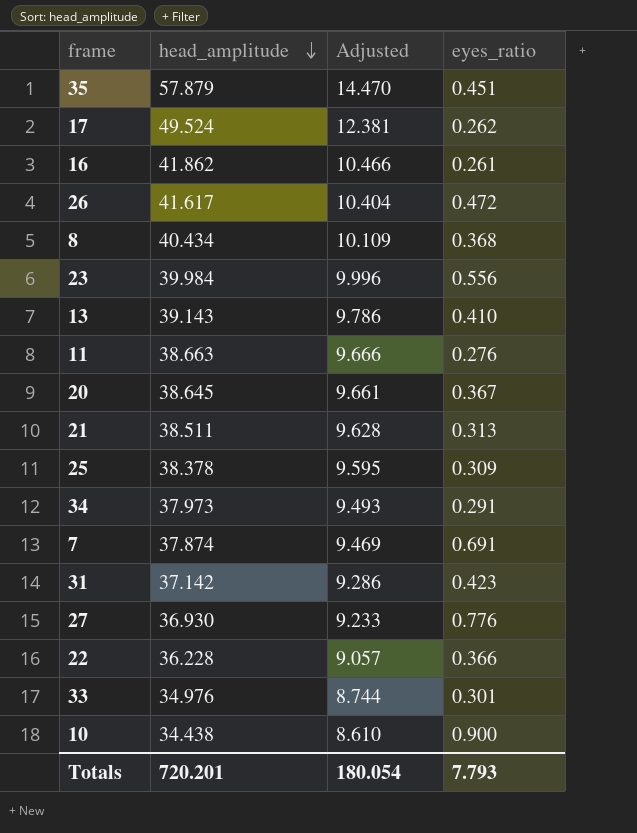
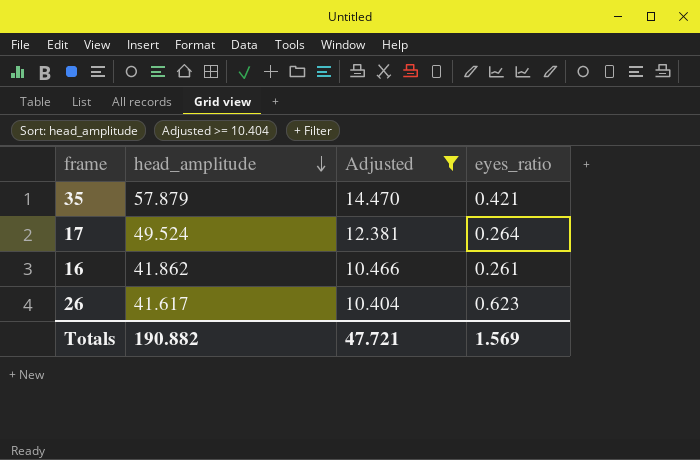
filter: none -> Adjusted >= 10.404
35 | eyes_ratio: 0.451 -> 0.421
17 | eyes_ratio: 0.262 -> 0.264
26 | eyes_ratio: 0.472 -> 0.623
Totals | head_amplitude: 720.201 -> 190.882
Totals | Adjusted: 180.054 -> 47.721
Totals | eyes_ratio: 7.793 -> 1.569

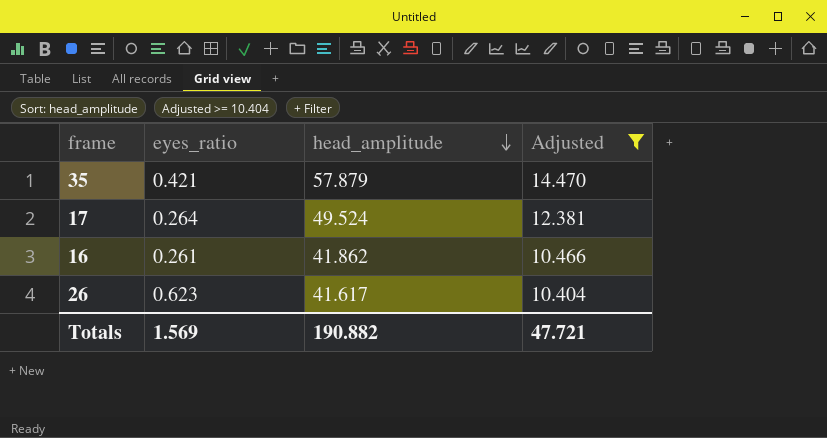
column eyes_ratio | position: 4 -> 2

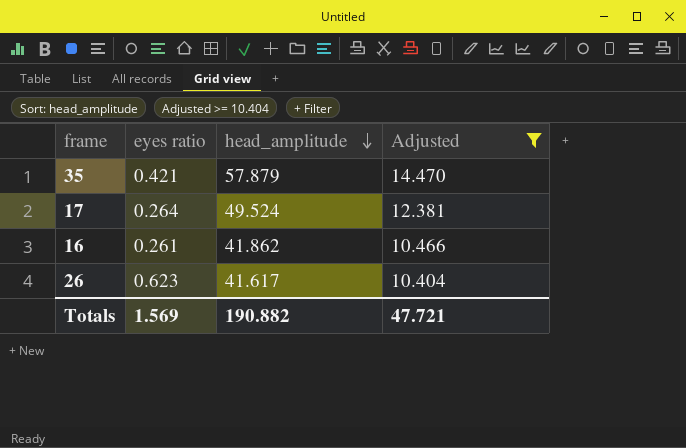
column name: eyes_ratio -> eyes ratio

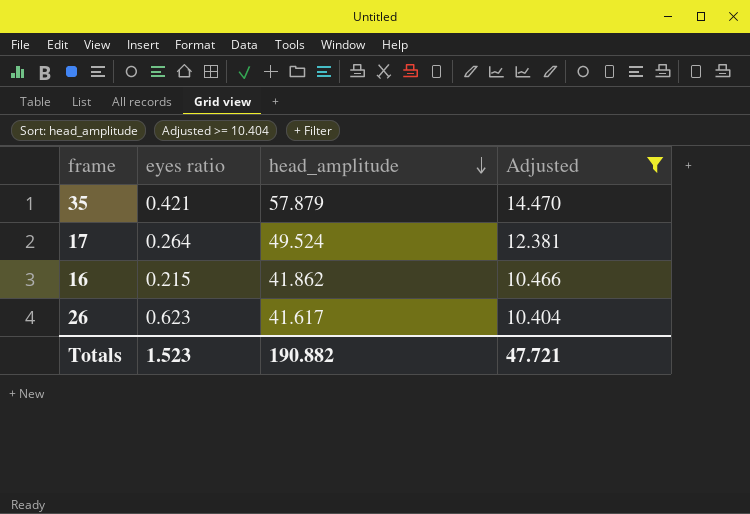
16 | eyes ratio: 0.261 -> 0.215
Totals | eyes ratio: 1.569 -> 1.523

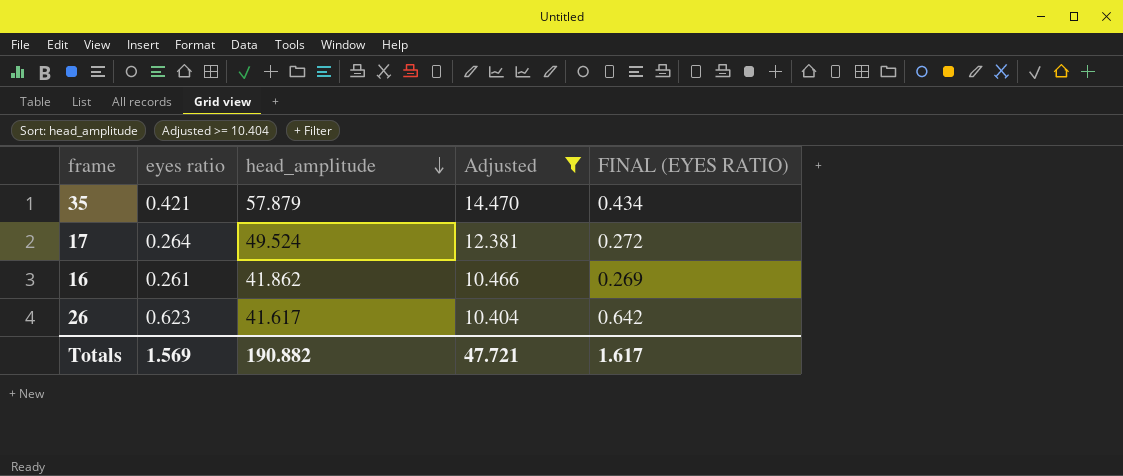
column FINAL (EYES RATIO) | formula: none -> [eyes ratio] * 1.03
16 | eyes ratio: 0.215 -> 0.261
Totals | eyes ratio: 1.523 -> 1.569

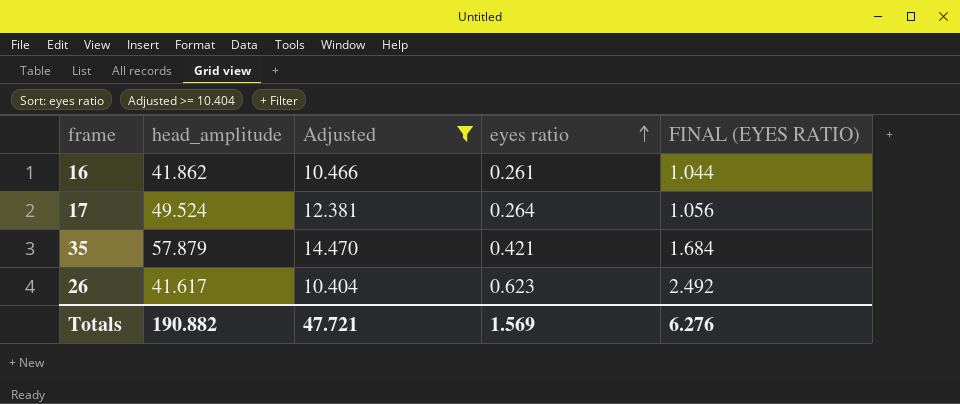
row order: head_amplitude descending -> eyes ratio ascending
column eyes ratio | position: 2 -> 4
column FINAL (EYES RATIO) | formula: [eyes ratio] * 1.03 -> [eyes ratio] * 4
Totals | FINAL (EYES RATIO): 1.617 -> 6.276

